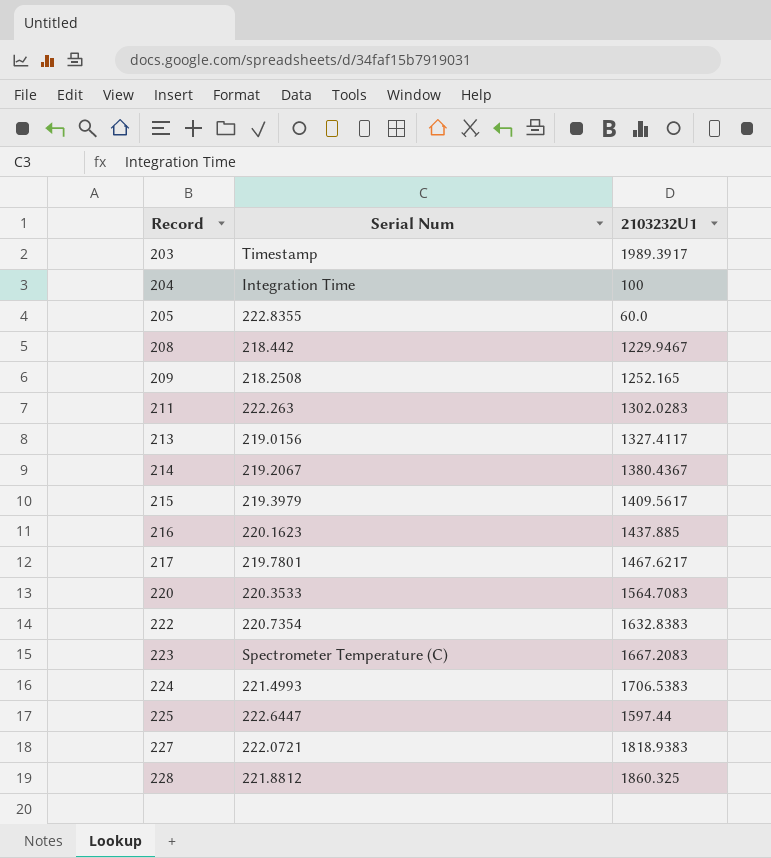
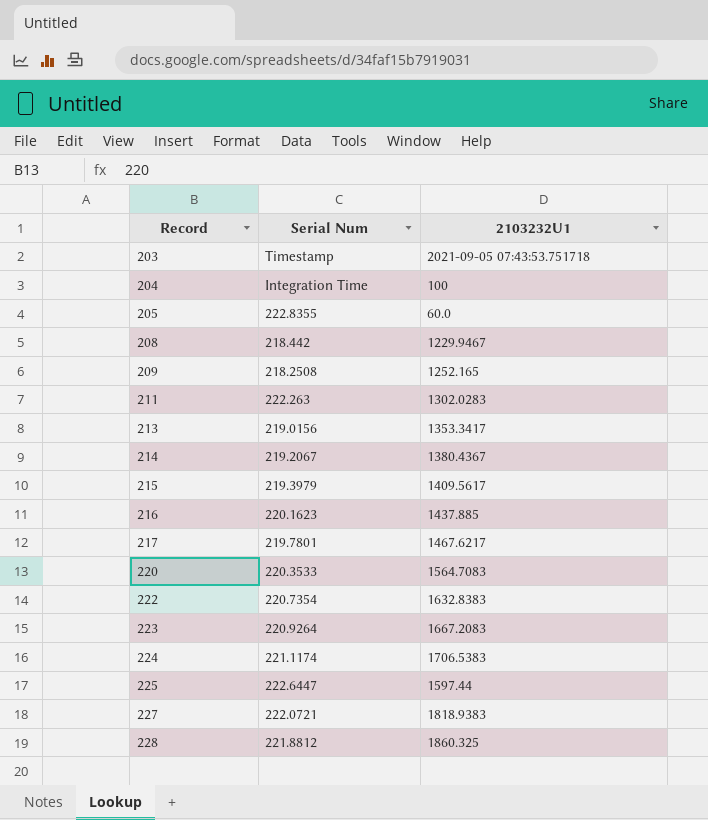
203 | 2103232U1: 1989.3917 -> 2021-09-05 07:43:53.751718
213 | 2103232U1: 1327.4117 -> 1353.3417
223 | Serial Num: Spectrometer Temperature (C) -> 220.9264
224 | Serial Num: 221.4993 -> 221.1174

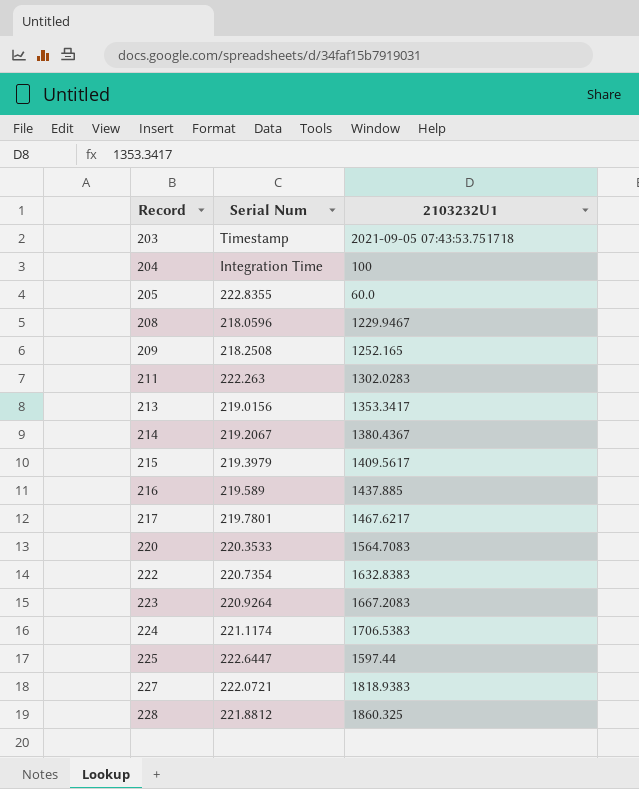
208 | Serial Num: 218.442 -> 218.0596
216 | Serial Num: 220.1623 -> 219.589

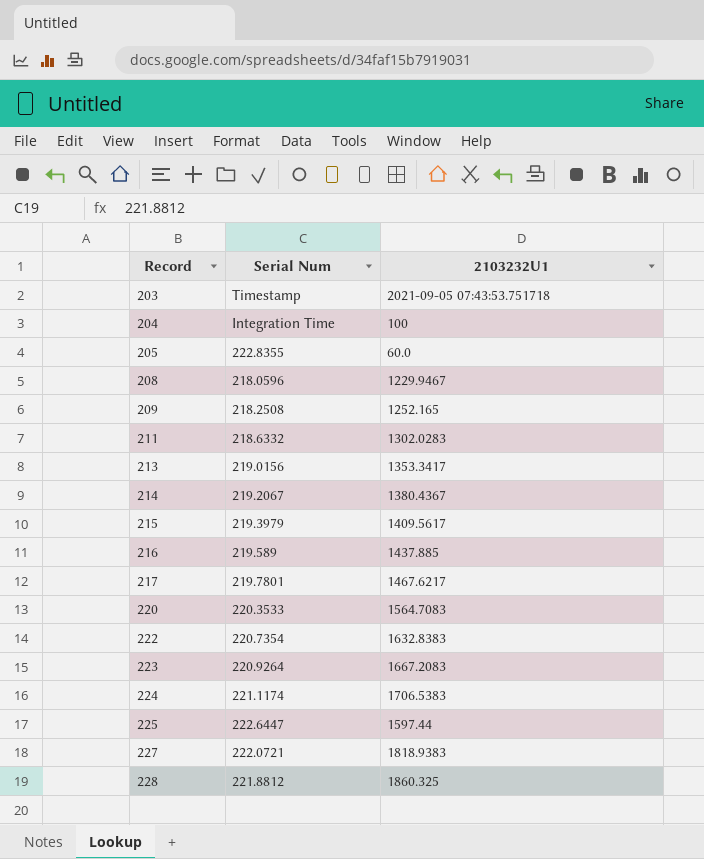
211 | Serial Num: 222.263 -> 218.6332

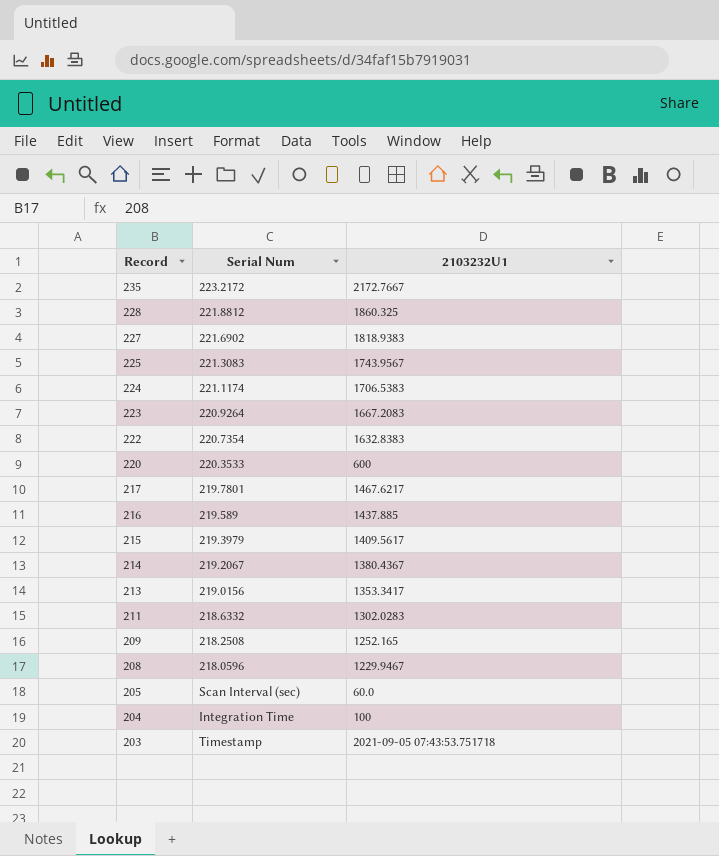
row order: Record ascending -> Record descending
row 235: none -> 223.2172 | 2172.7667
227 | Serial Num: 222.0721 -> 221.6902
225 | Serial Num: 222.6447 -> 221.3083
225 | 2103232U1: 1597.44 -> 1743.9567
220 | 2103232U1: 1564.7083 -> 600
205 | Serial Num: 222.8355 -> Scan Interval (sec)

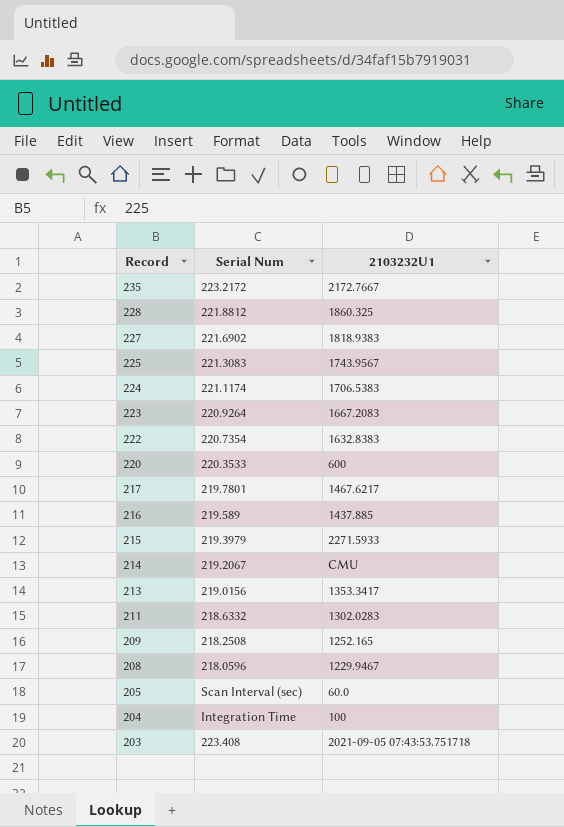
215 | 2103232U1: 1409.5617 -> 2271.5933
214 | 2103232U1: 1380.4367 -> CMU
203 | Serial Num: Timestamp -> 223.408

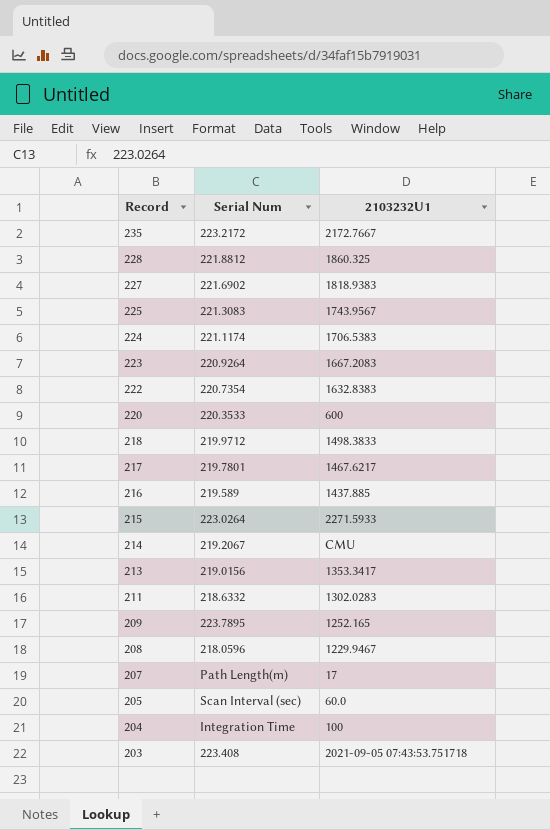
row 218: none -> 219.9712 | 1498.3833
215 | Serial Num: 219.3979 -> 223.0264
209 | Serial Num: 218.2508 -> 223.7895
row 207: none -> Path Length(m) | 17

